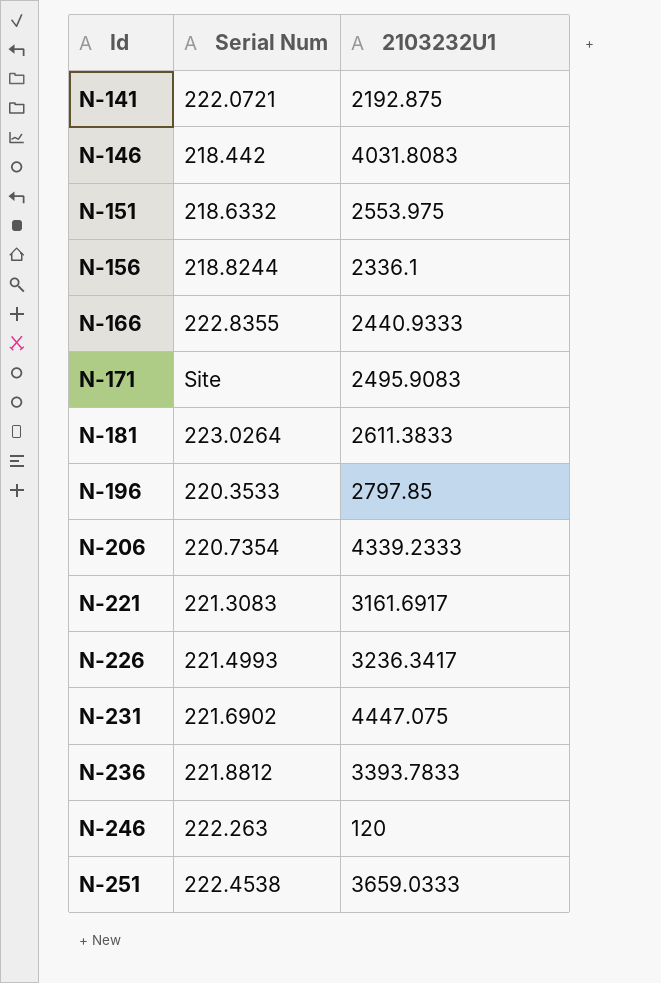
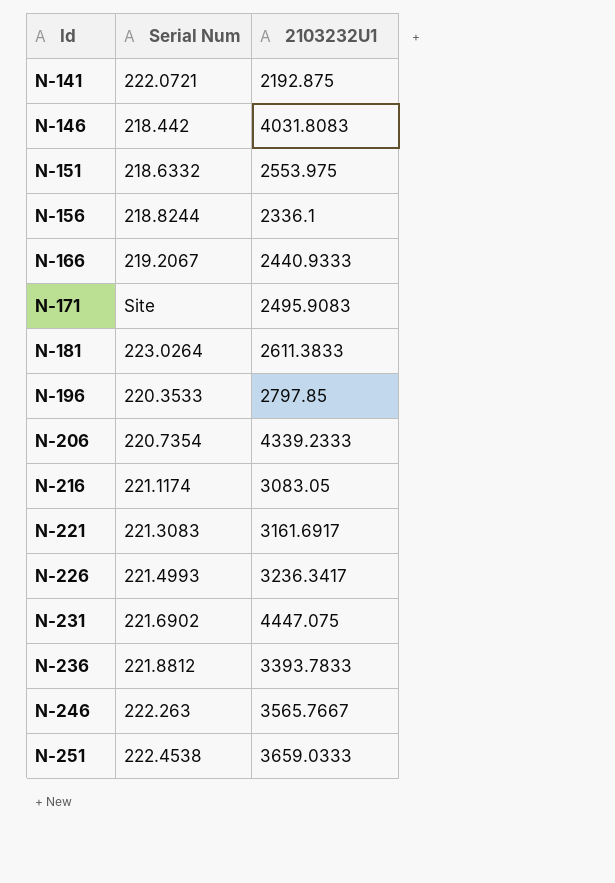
N-166 | Serial Num: 222.8355 -> 219.2067
row N-216: none -> 221.1174 | 3083.05
N-246 | 2103232U1: 120 -> 3565.7667

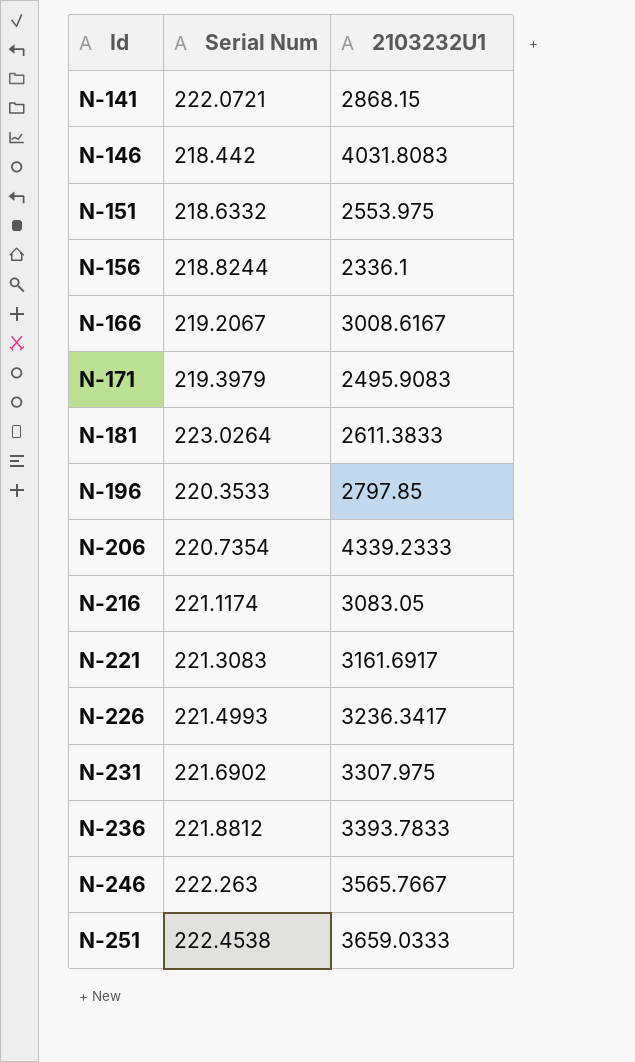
N-141 | 2103232U1: 2192.875 -> 2868.15
N-166 | 2103232U1: 2440.9333 -> 3008.6167
N-171 | Serial Num: Site -> 219.3979
N-231 | 2103232U1: 4447.075 -> 3307.975

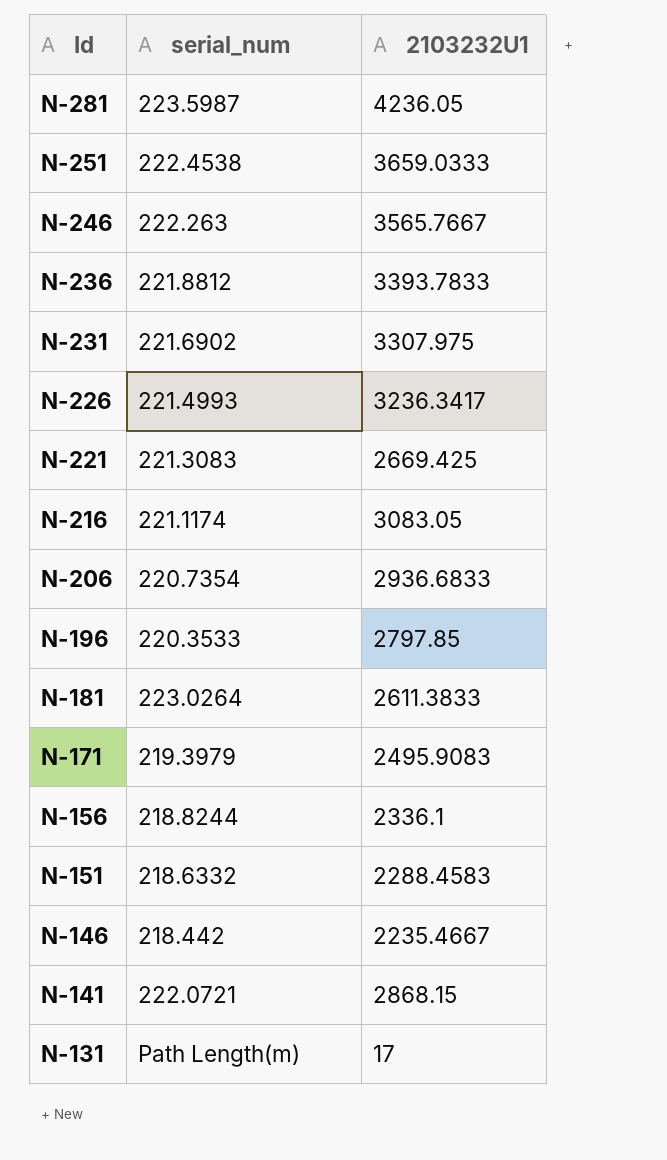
row order: Id ascending -> Id descending
column name: Serial Num -> serial_num
row N-166: 219.2067 | 3008.6167 -> none
row N-281: none -> 223.5987 | 4236.05
N-221 | 2103232U1: 3161.6917 -> 2669.425
N-206 | 2103232U1: 4339.2333 -> 2936.6833
N-151 | 2103232U1: 2553.975 -> 2288.4583
N-146 | 2103232U1: 4031.8083 -> 2235.4667
row N-131: none -> Path Length(m) | 17

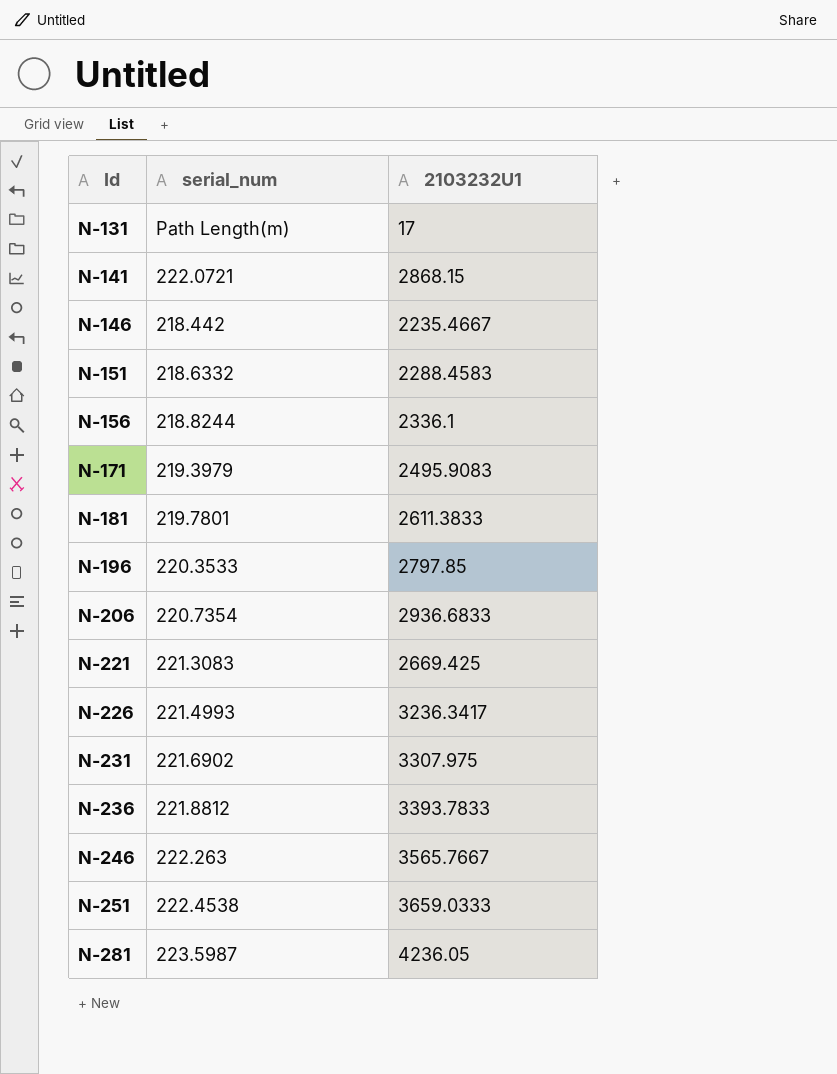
row order: Id descending -> Id ascending
row N-216: 221.1174 | 3083.05 -> none
N-181 | serial_num: 223.0264 -> 219.7801

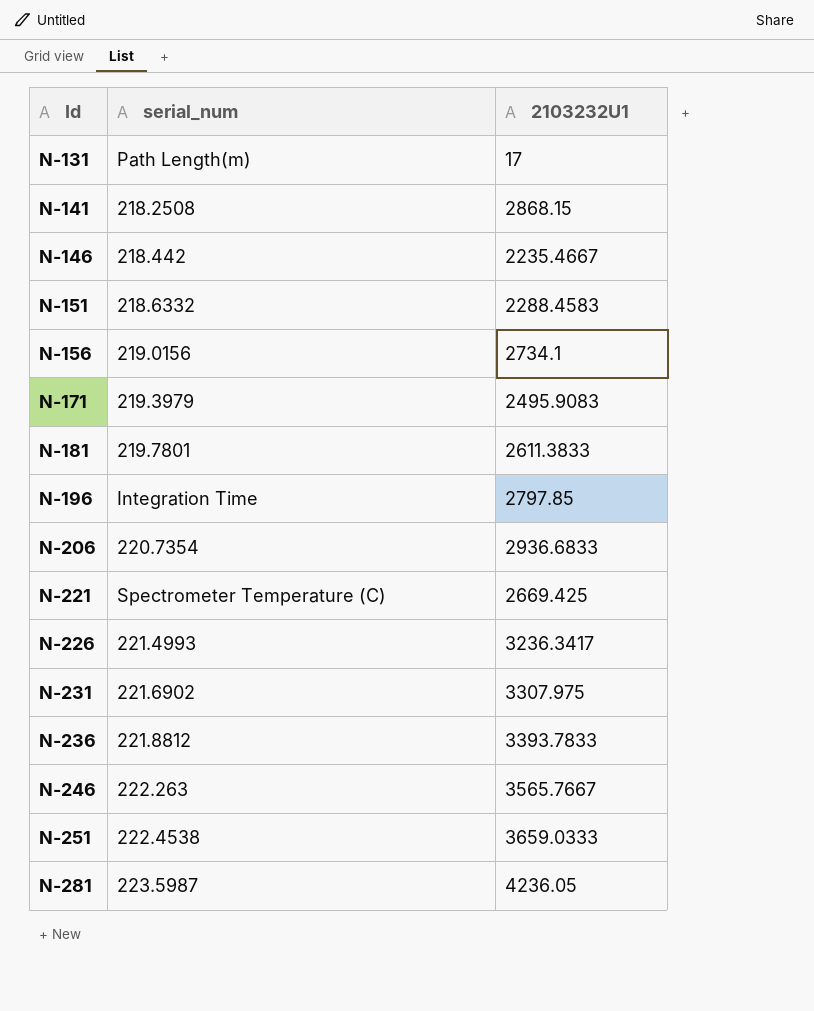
N-141 | serial_num: 222.0721 -> 218.2508
N-156 | serial_num: 218.8244 -> 219.0156
N-156 | 2103232U1: 2336.1 -> 2734.1
N-196 | serial_num: 220.3533 -> Integration Time
N-221 | serial_num: 221.3083 -> Spectrometer Temperature (C)

